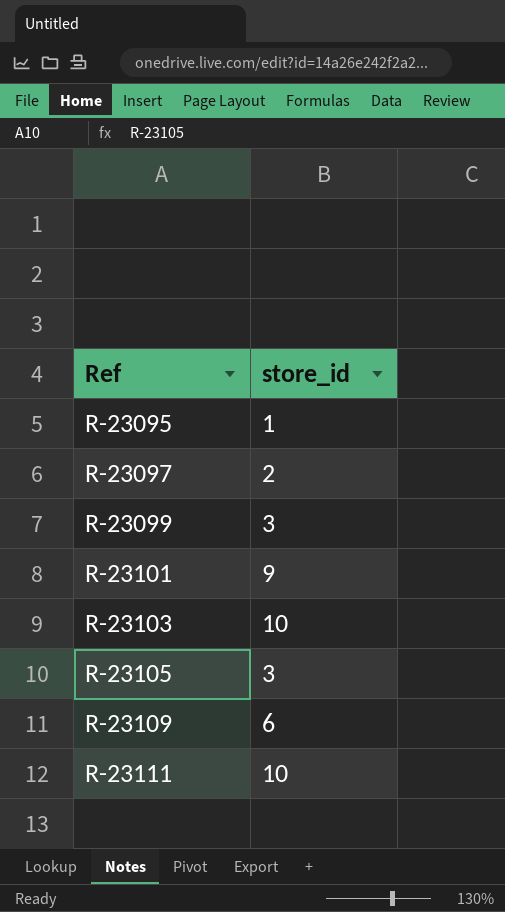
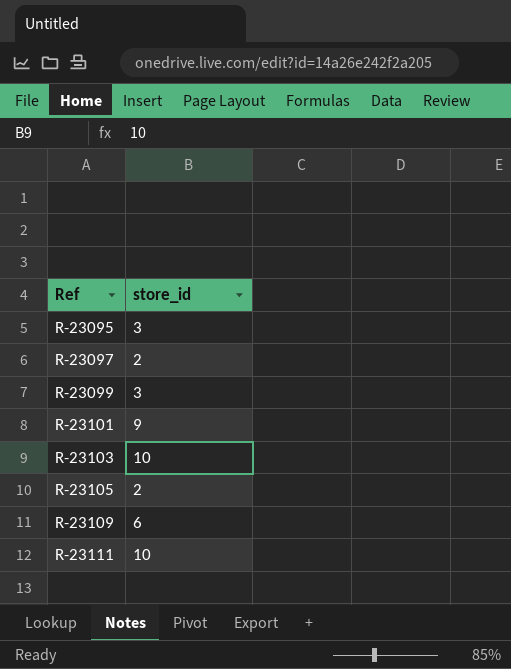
R-23095 | store_id: 1 -> 3
R-23105 | store_id: 3 -> 2

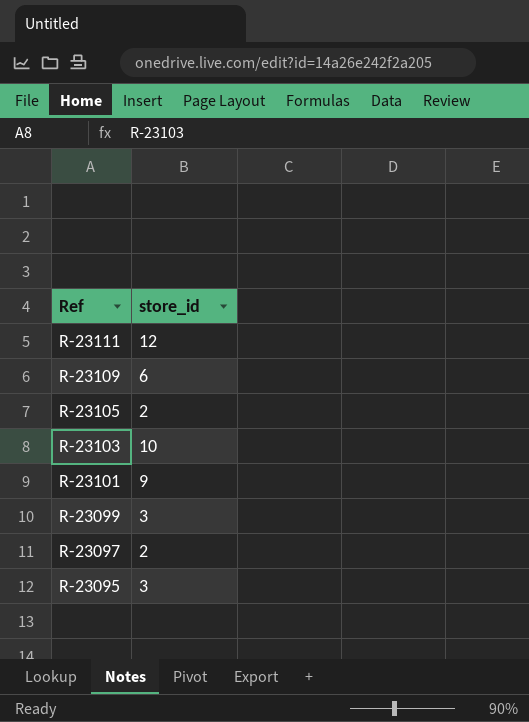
row order: Ref ascending -> Ref descending
R-23111 | store_id: 10 -> 12

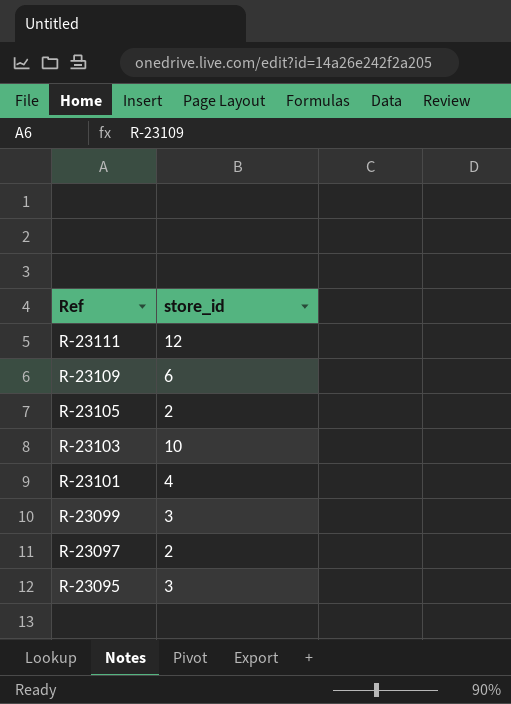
R-23101 | store_id: 9 -> 4

